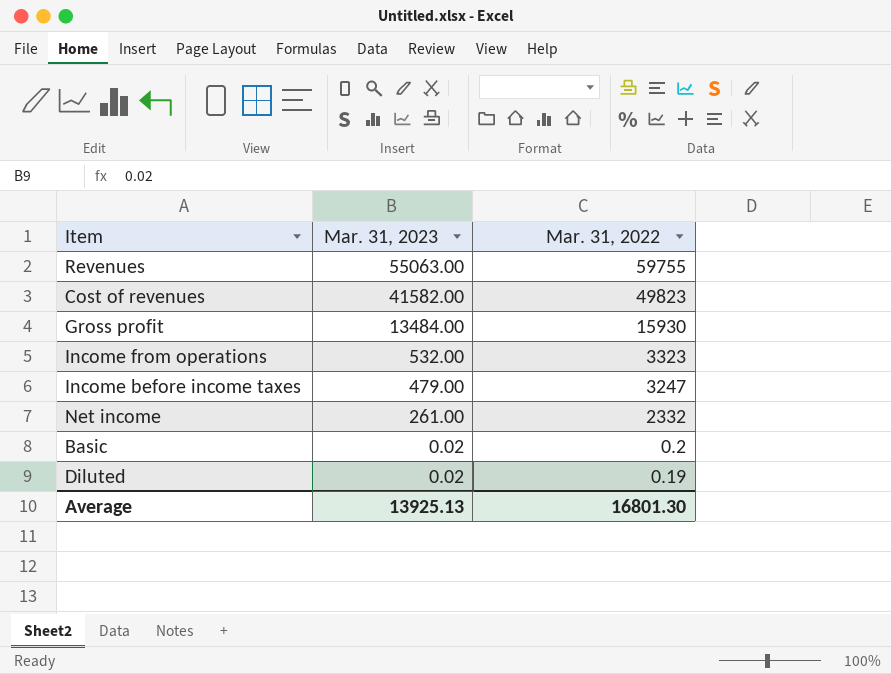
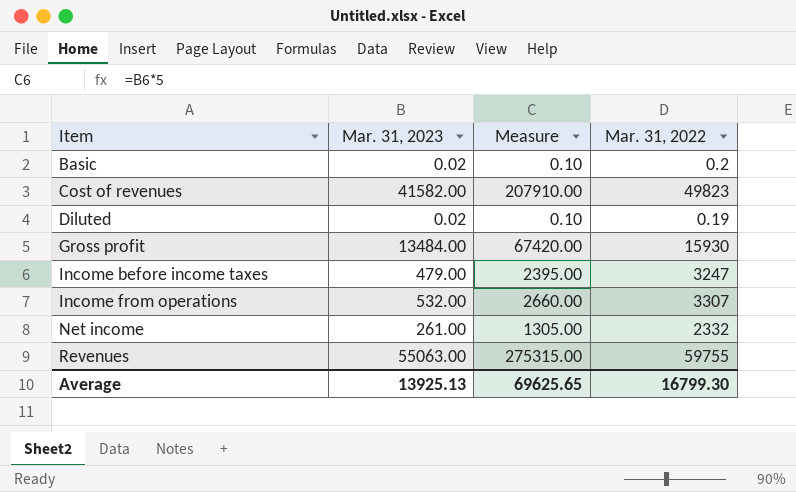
row order: Mar. 31, 2023 descending -> Item ascending
column Measure | formula: none -> [Mar. 31, 2023] * 5
Income from operations | Mar. 31, 2022: 3323 -> 3307
Average | Mar. 31, 2022: 16801.30 -> 16799.30

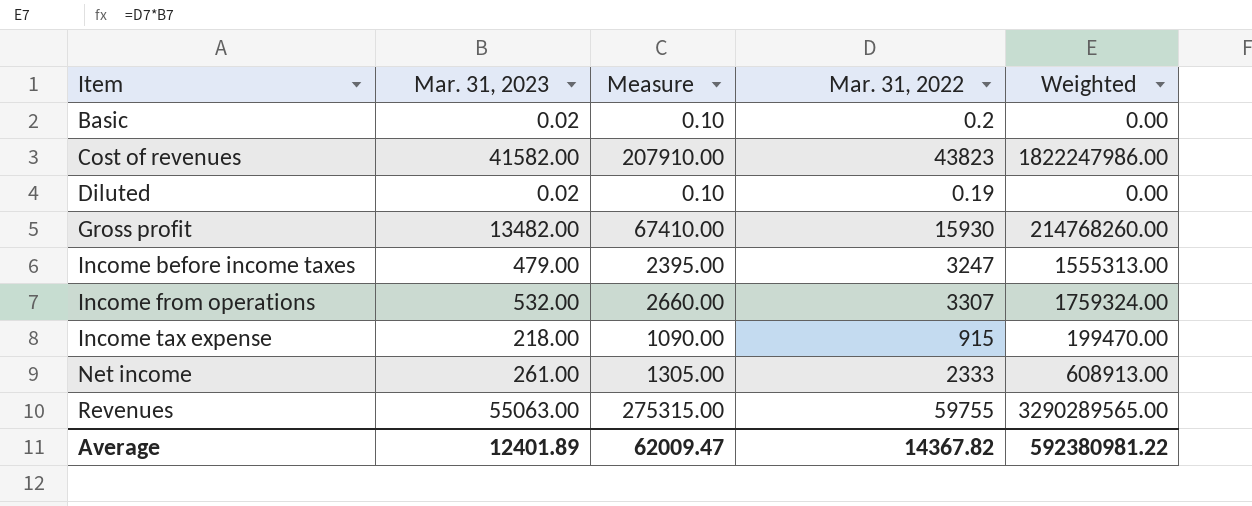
column Weighted | formula: none -> [Mar. 31, 2023] * [Mar. 31, 2022]
Cost of revenues | Mar. 31, 2022: 49823 -> 43823
Gross profit | Mar. 31, 2023: 13484.00 -> 13482.00
Gross profit | Measure: 67420.00 -> 67410.00
row Income tax expense: none -> 218.00 | 1090.00 | 915 | 199470.00
Net income | Mar. 31, 2022: 2332 -> 2333
Average | Mar. 31, 2023: 13925.13 -> 12401.89
Average | Measure: 69625.65 -> 62009.47
Average | Mar. 31, 2022: 16799.30 -> 14367.82

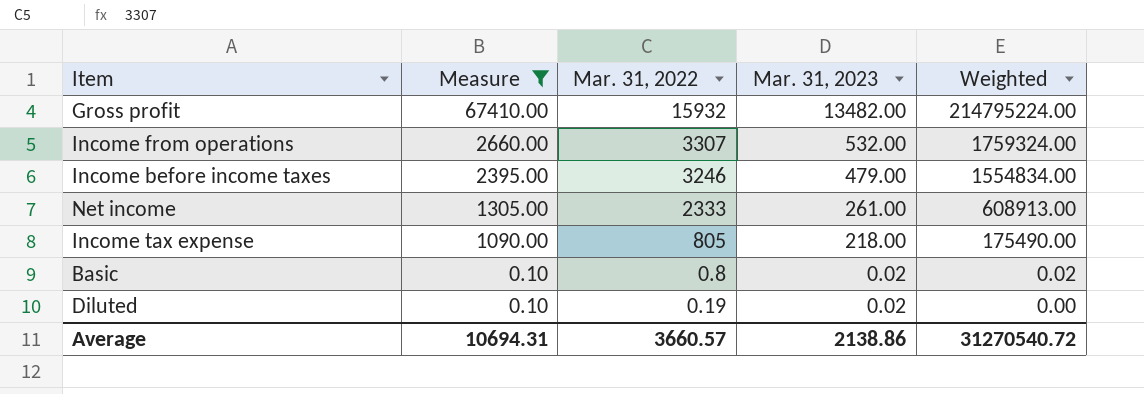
filter: none -> Measure <= 67410.00
row order: Item ascending -> Measure descending
column Mar. 31, 2023 | position: 2 -> 4
Gross profit | Mar. 31, 2022: 15930 -> 15932
Gross profit | Weighted: 214768260.00 -> 214795224.00
Income before income taxes | Mar. 31, 2022: 3247 -> 3246
Income before income taxes | Weighted: 1555313.00 -> 1554834.00
Income tax expense | Mar. 31, 2022: 915 -> 805
Income tax expense | Weighted: 199470.00 -> 175490.00
Basic | Mar. 31, 2022: 0.2 -> 0.8
Basic | Weighted: 0.00 -> 0.02
Average | Measure: 62009.47 -> 10694.31
Average | Mar. 31, 2022: 14367.82 -> 3660.57
Average | Mar. 31, 2023: 12401.89 -> 2138.86
Average | Weighted: 592380981.22 -> 31270540.72

